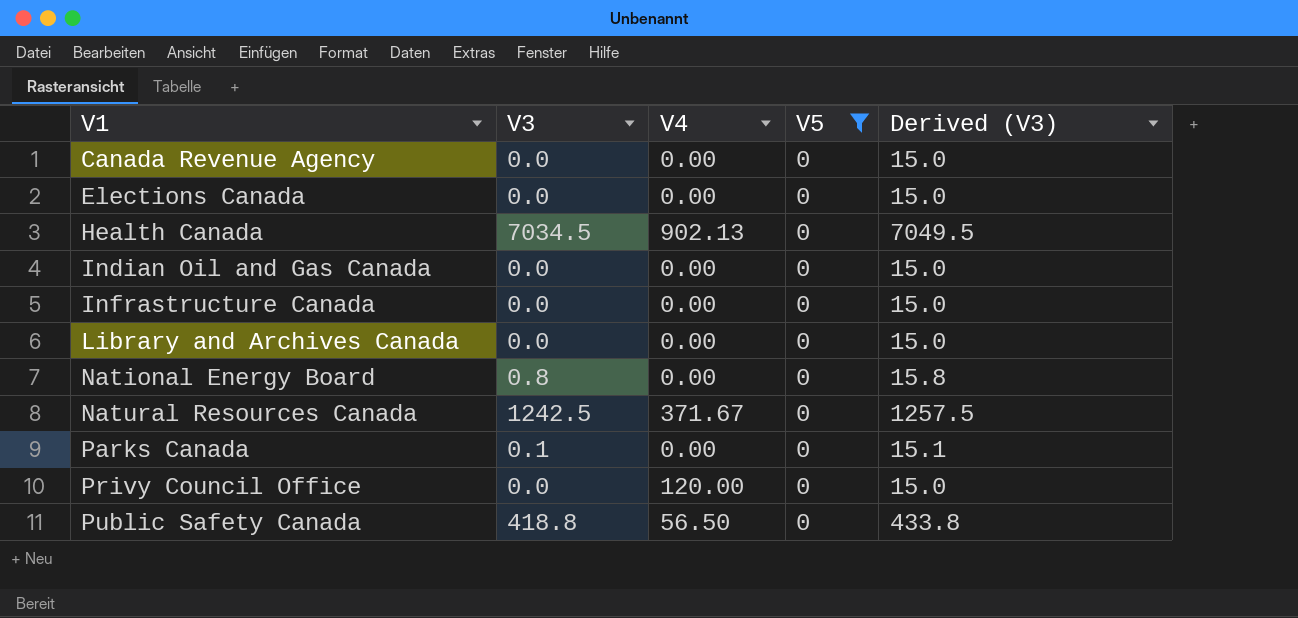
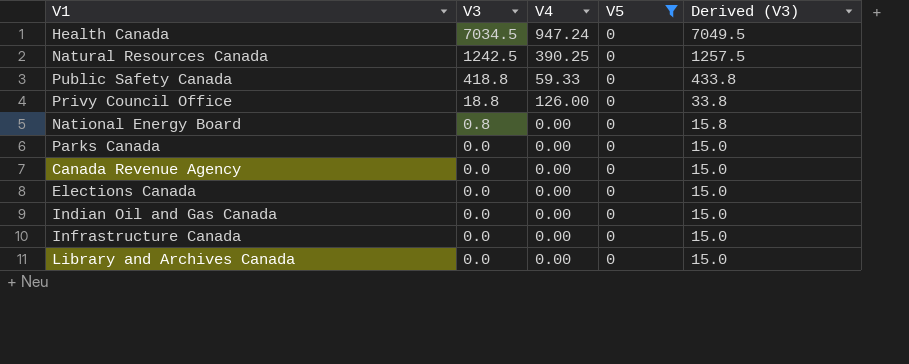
row order: V1 ascending -> V3 descending
Health Canada | V4: 902.13 -> 947.24
Natural Resources Canada | V4: 371.67 -> 390.25
Public Safety Canada | V4: 56.50 -> 59.33
Privy Council Office | V3: 0.0 -> 18.8
Privy Council Office | V4: 120.00 -> 126.00
Privy Council Office | Derived (V3): 15.0 -> 33.8
Parks Canada | V3: 0.1 -> 0.0
Parks Canada | Derived (V3): 15.1 -> 15.0

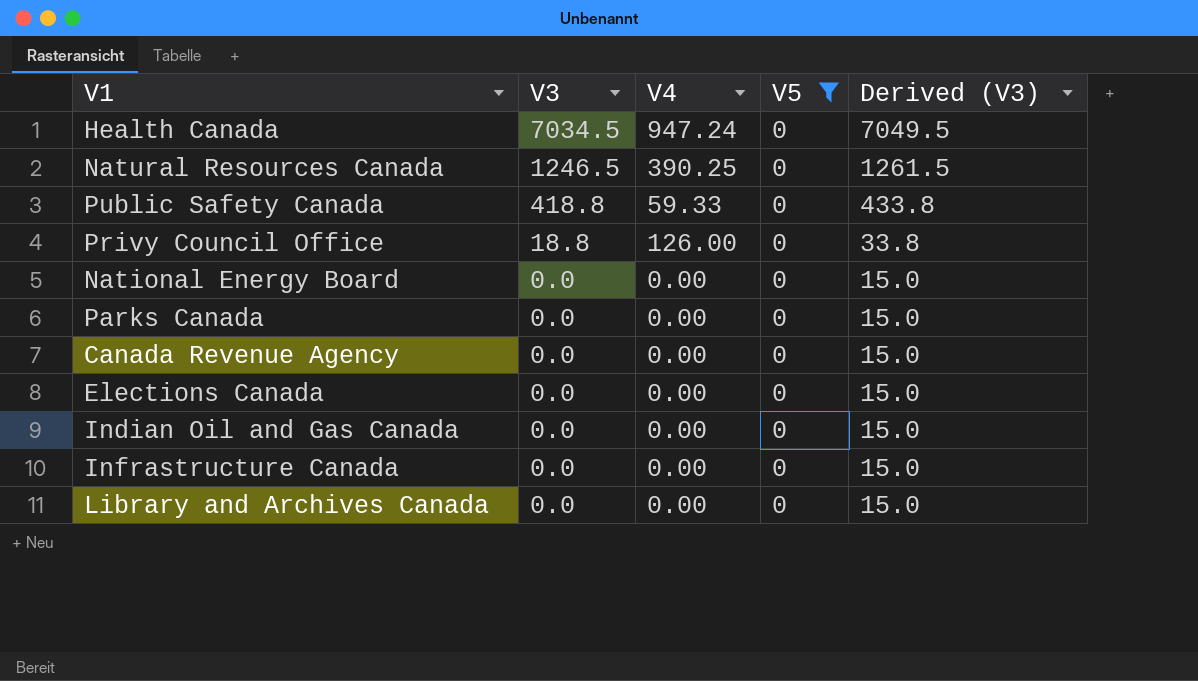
Natural Resources Canada | V3: 1242.5 -> 1246.5
Natural Resources Canada | Derived (V3): 1257.5 -> 1261.5
National Energy Board | V3: 0.8 -> 0.0
National Energy Board | Derived (V3): 15.8 -> 15.0

